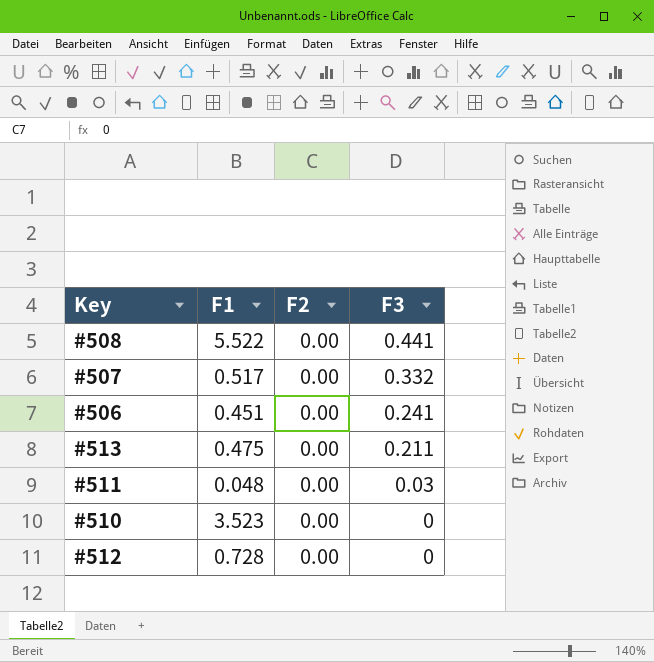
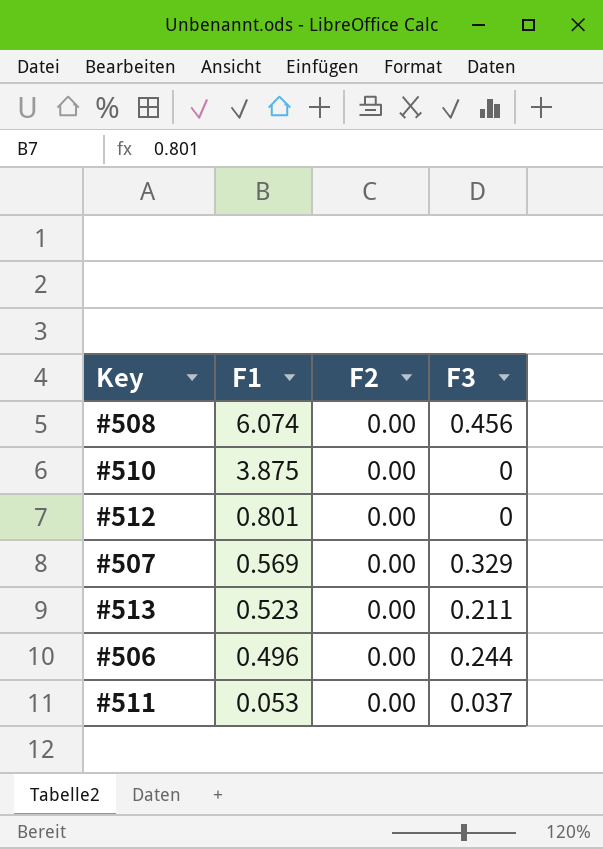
row order: F3 descending -> F1 descending
#508 | F1: 5.522 -> 6.074
#508 | F3: 0.441 -> 0.456
#510 | F1: 3.523 -> 3.875
#512 | F1: 0.728 -> 0.801
#507 | F1: 0.517 -> 0.569
#507 | F3: 0.332 -> 0.329
#513 | F1: 0.475 -> 0.523
#506 | F1: 0.451 -> 0.496
#506 | F3: 0.241 -> 0.244
#511 | F1: 0.048 -> 0.053
#511 | F3: 0.03 -> 0.037

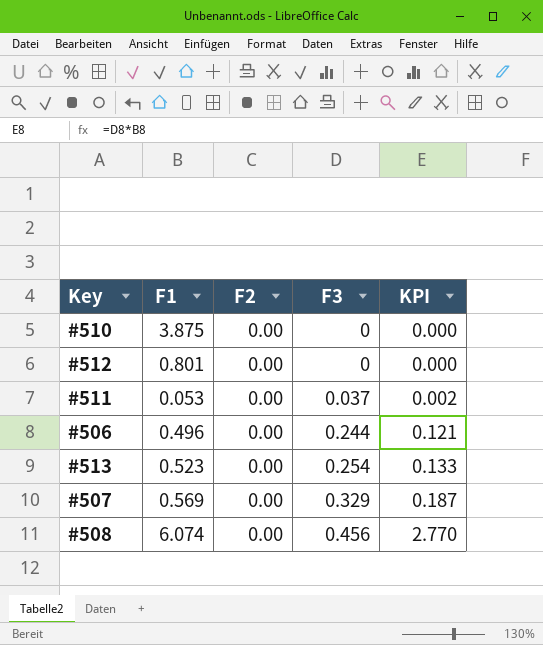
row order: F1 descending -> F3 ascending
column KPI | formula: none -> [F1] * [F3]
#513 | F3: 0.211 -> 0.254

